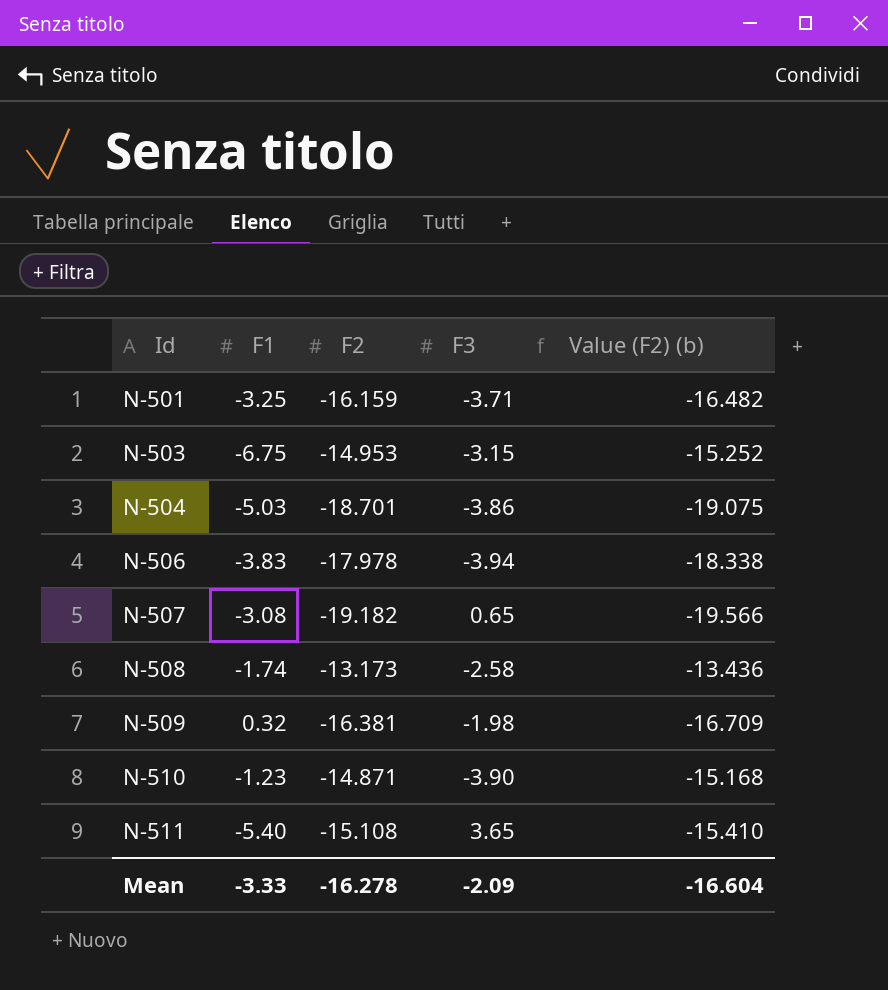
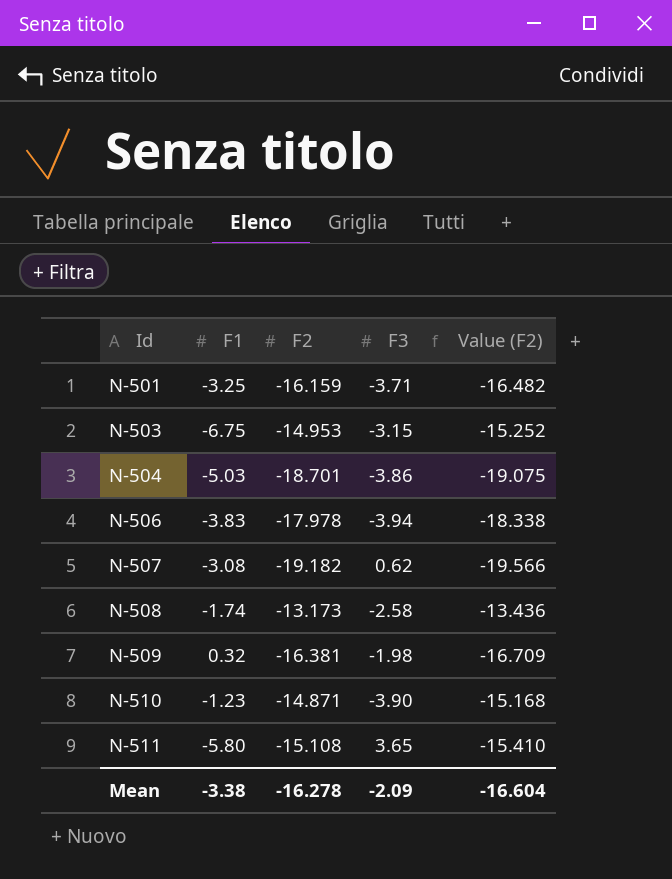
column name: Value (F2) (b) -> Value (F2)
N-507 | F3: 0.65 -> 0.62
N-511 | F1: -5.40 -> -5.80
Mean | F1: -3.33 -> -3.38

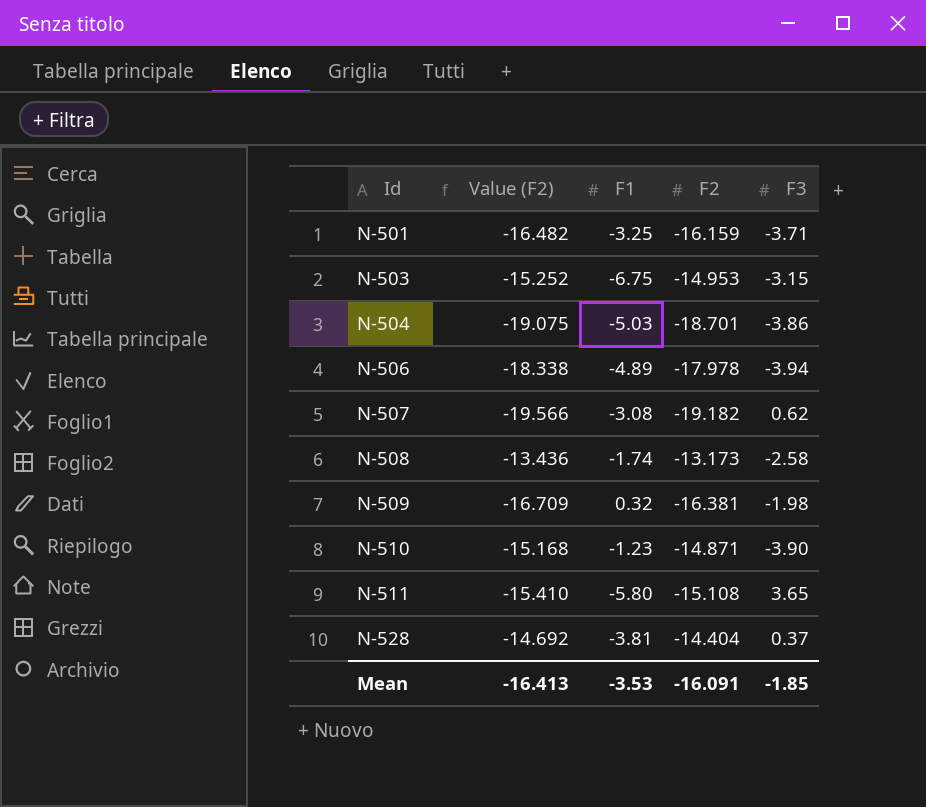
column Value (F2) | position: 5 -> 2
N-506 | F1: -3.83 -> -4.89
row N-528: none -> -14.692 | -3.81 | -14.404 | 0.37
Mean | Value (F2): -16.604 -> -16.413
Mean | F1: -3.38 -> -3.53
Mean | F2: -16.278 -> -16.091
Mean | F3: -2.09 -> -1.85

